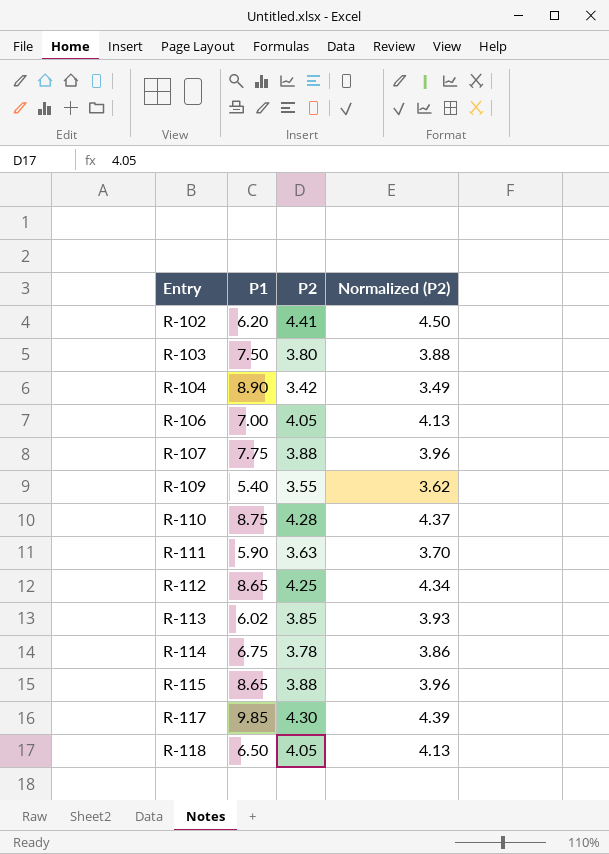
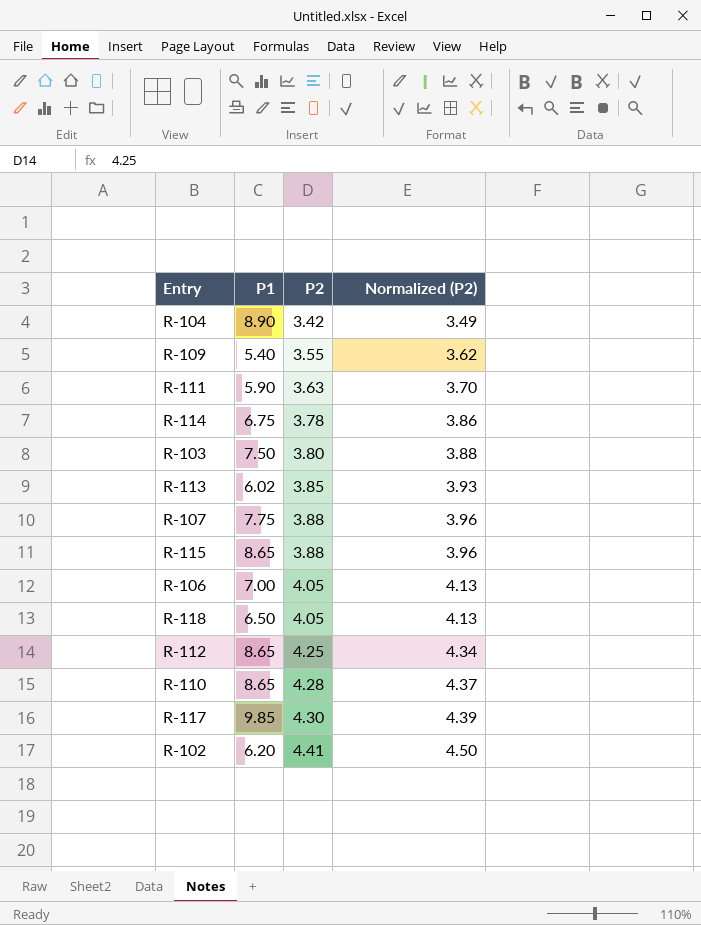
row order: Entry ascending -> P2 ascending
R-110 | P1: 8.75 -> 8.65

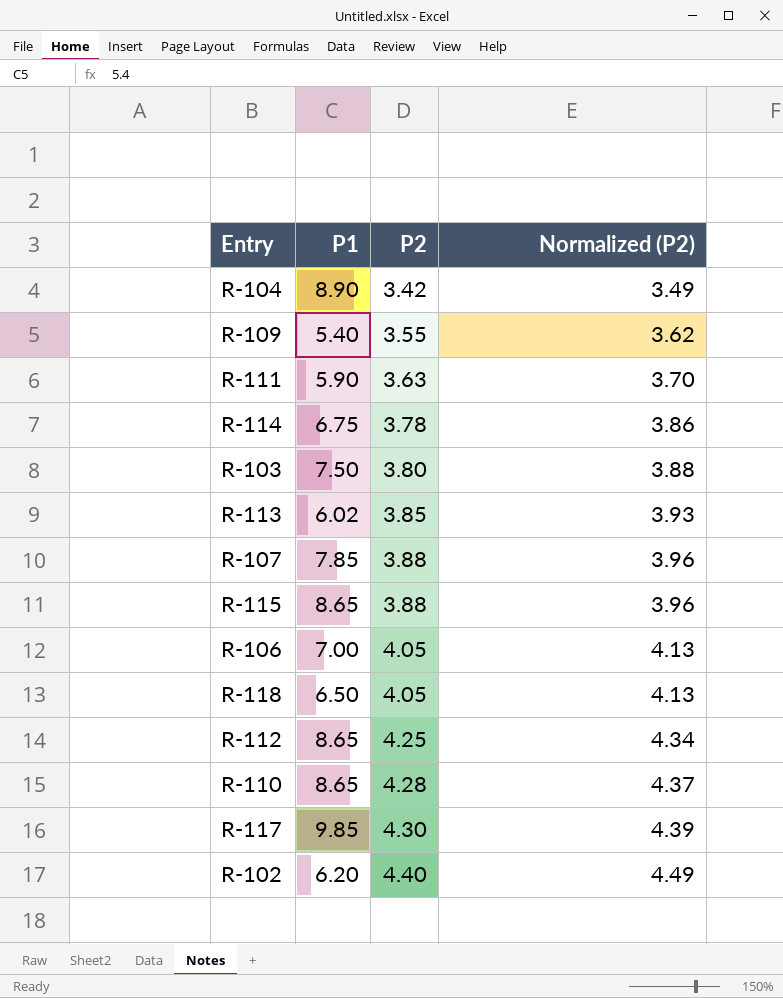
R-107 | P1: 7.75 -> 7.85
R-102 | P2: 4.41 -> 4.40
R-102 | Normalized (P2): 4.50 -> 4.49

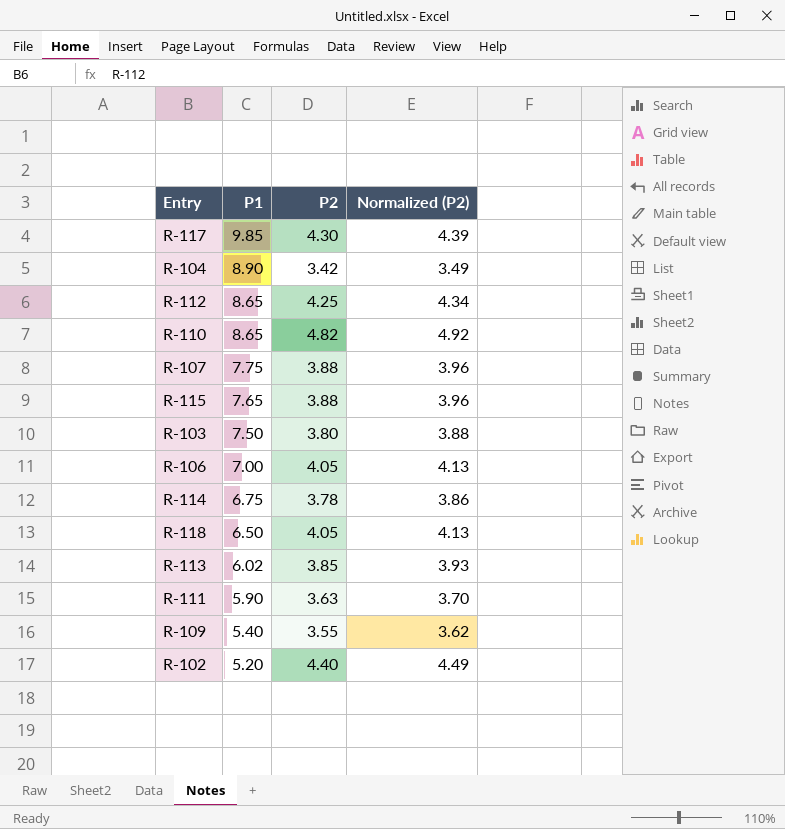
row order: P2 ascending -> P1 descending
R-110 | P2: 4.28 -> 4.82
R-110 | Normalized (P2): 4.37 -> 4.92
R-107 | P1: 7.85 -> 7.75
R-115 | P1: 8.65 -> 7.65
R-102 | P1: 6.20 -> 5.20

